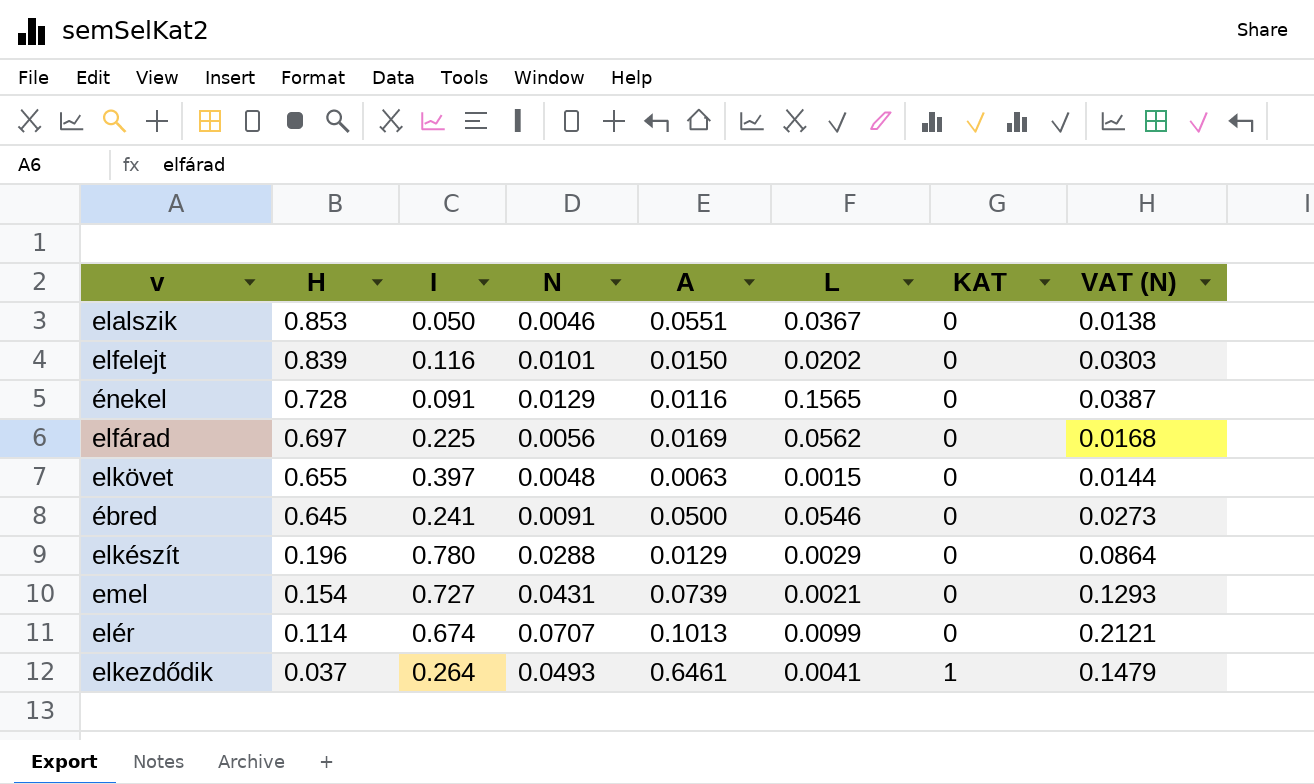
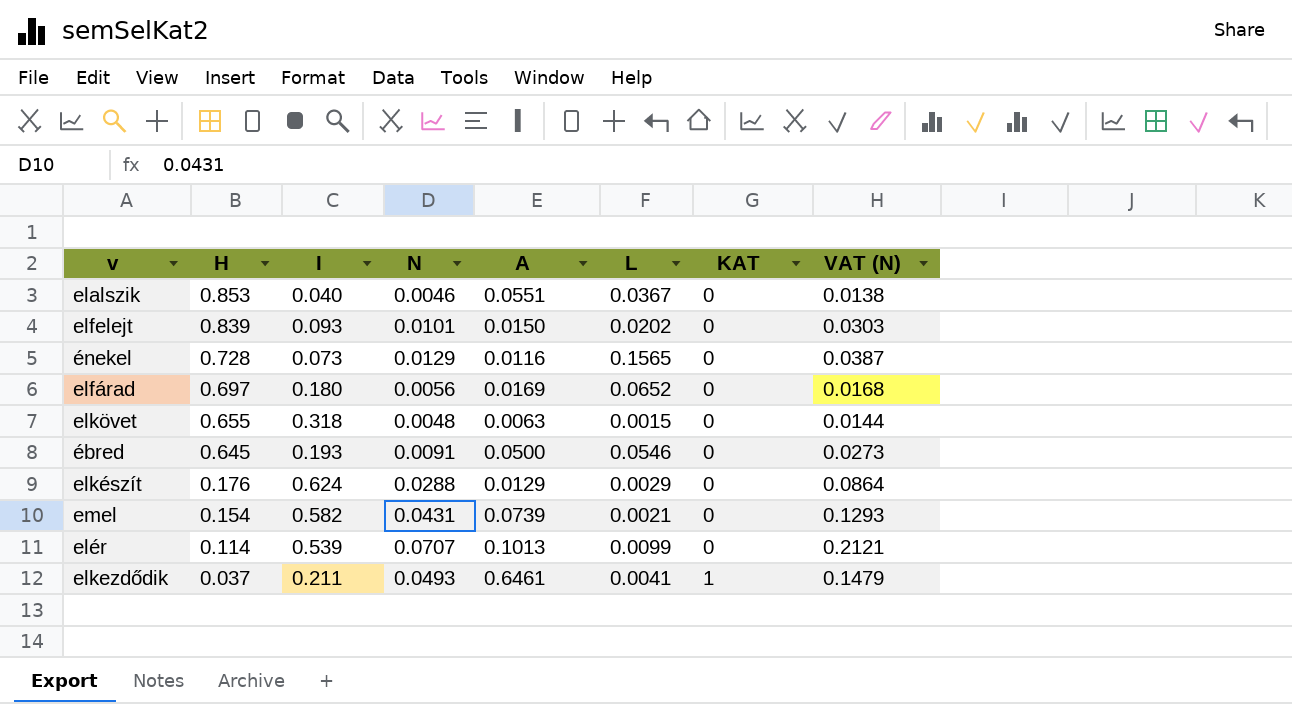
elalszik | I: 0.050 -> 0.040
elfelejt | I: 0.116 -> 0.093
énekel | I: 0.091 -> 0.073
elfárad | I: 0.225 -> 0.180
elfárad | L: 0.0562 -> 0.0652
elkövet | I: 0.397 -> 0.318
ébred | I: 0.241 -> 0.193
elkészít | H: 0.196 -> 0.176
elkészít | I: 0.780 -> 0.624
emel | I: 0.727 -> 0.582
elér | I: 0.674 -> 0.539
elkezdődik | I: 0.264 -> 0.211

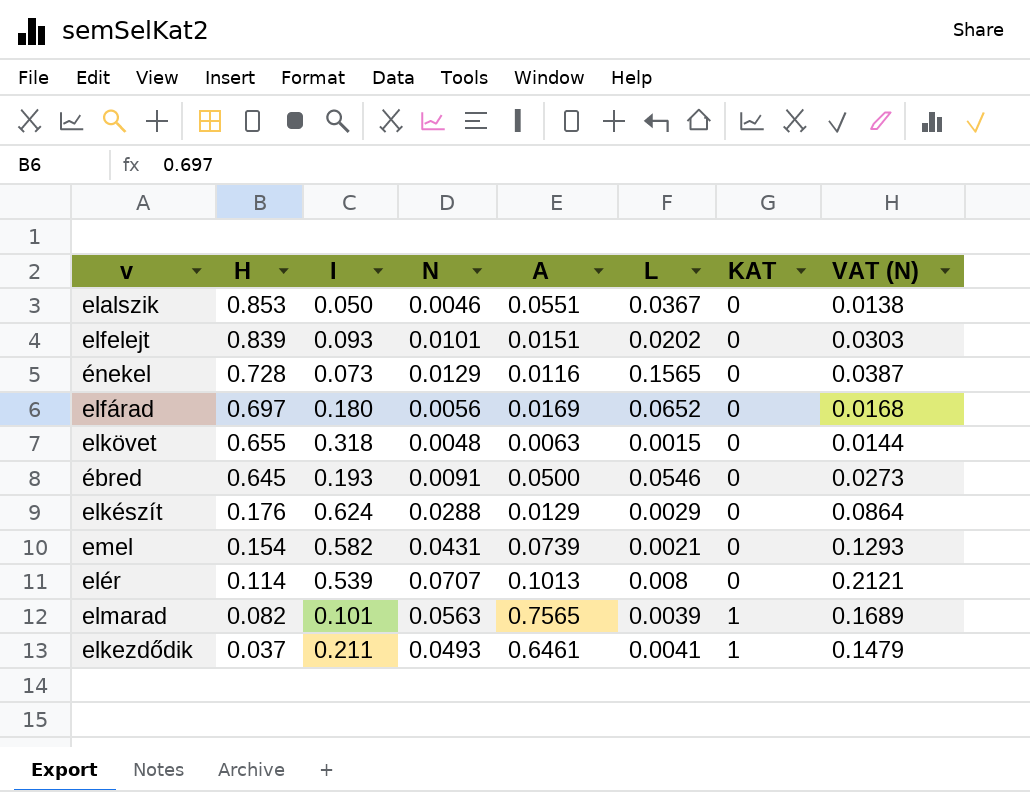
elalszik | I: 0.040 -> 0.050
elfelejt | A: 0.0150 -> 0.0151
elér | L: 0.0099 -> 0.008
row elmarad: none -> 0.082 | 0.101 | 0.0563 | 0.7565 | 0.0039 | 1 | 0.1689

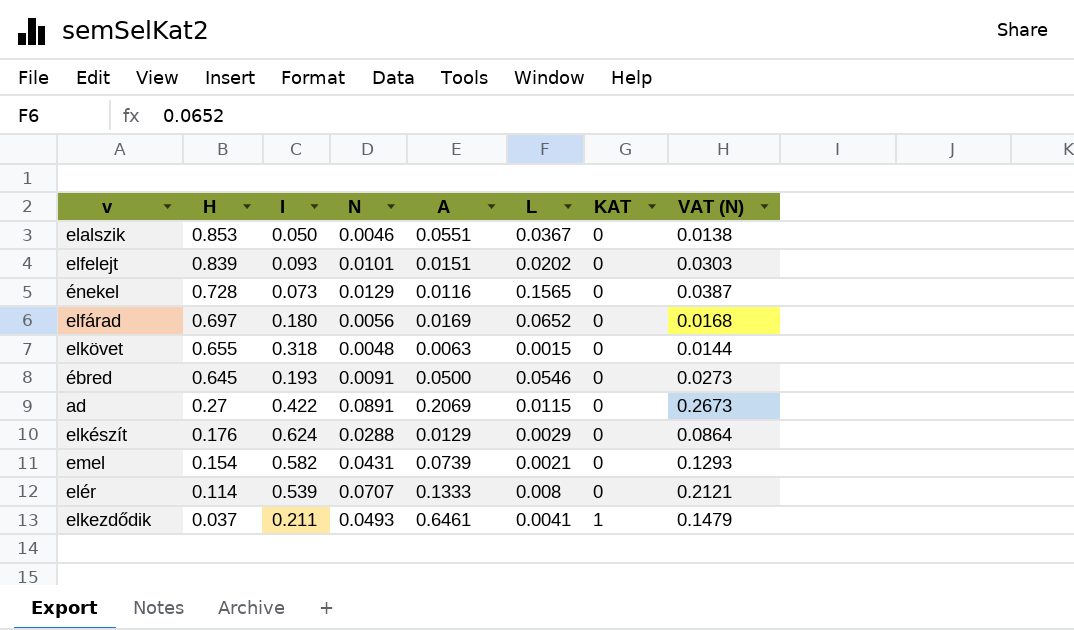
row elmarad: 0.082 | 0.101 | 0.0563 | 0.7565 | 0.0039 | 1 | 0.1689 -> none
row ad: none -> 0.27 | 0.422 | 0.0891 | 0.2069 | 0.0115 | 0 | 0.2673
elér | A: 0.1013 -> 0.1333

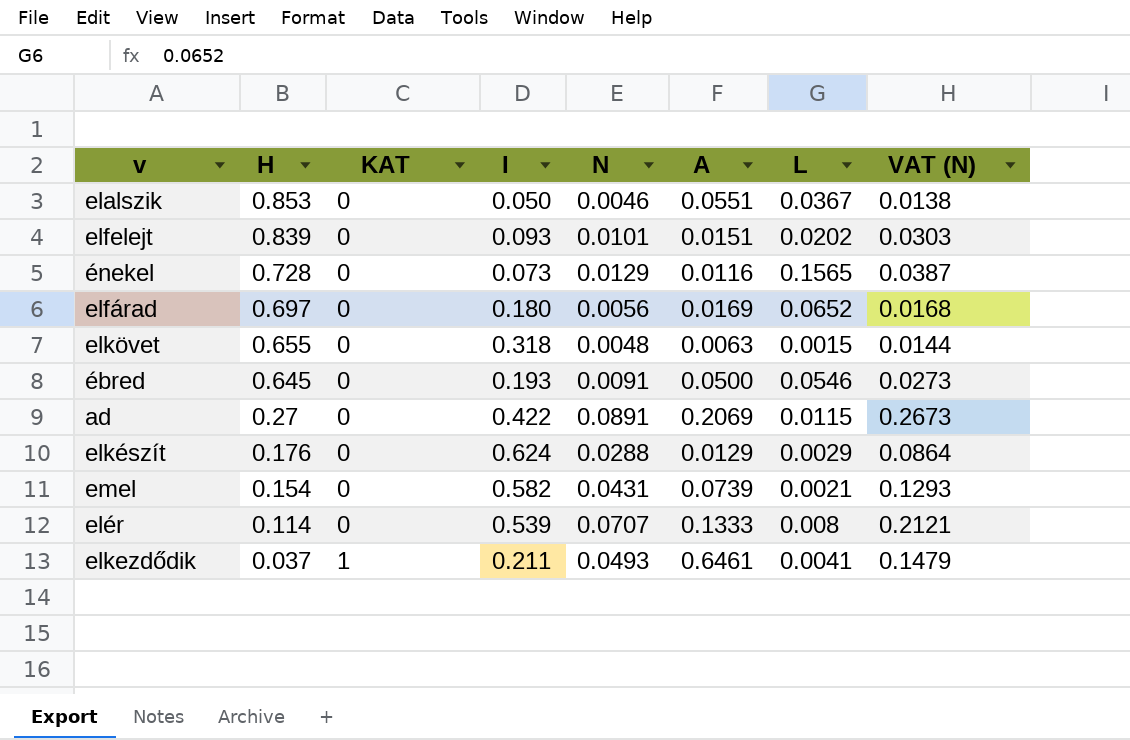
column KAT | position: 7 -> 3

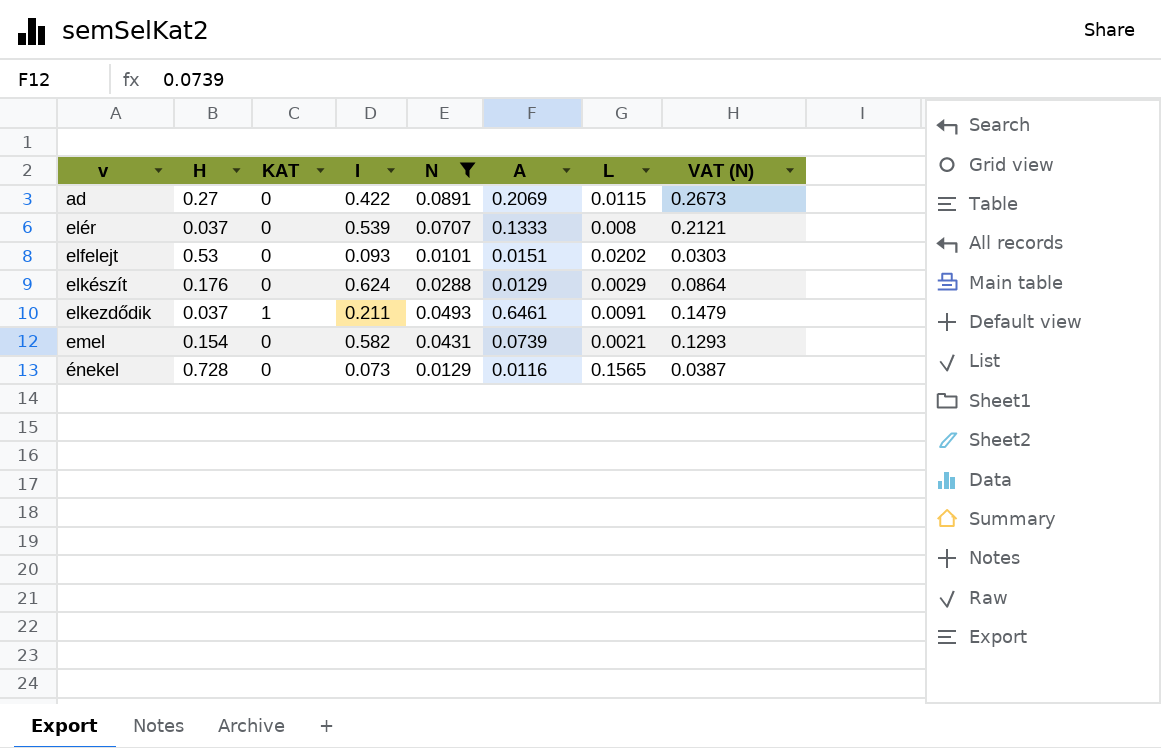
filter: none -> N >= 0.0101
row order: H descending -> v ascending
elér | H: 0.114 -> 0.037
elfelejt | H: 0.839 -> 0.53
elkezdődik | L: 0.0041 -> 0.0091

